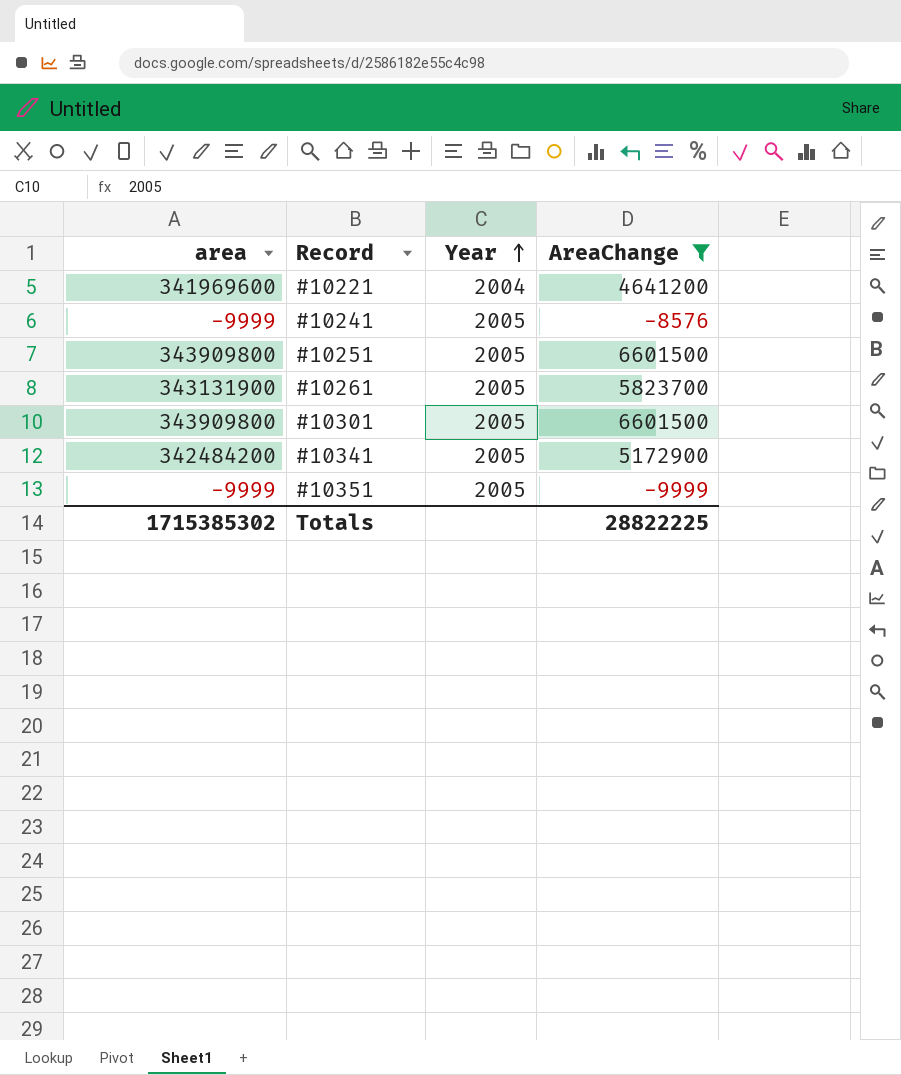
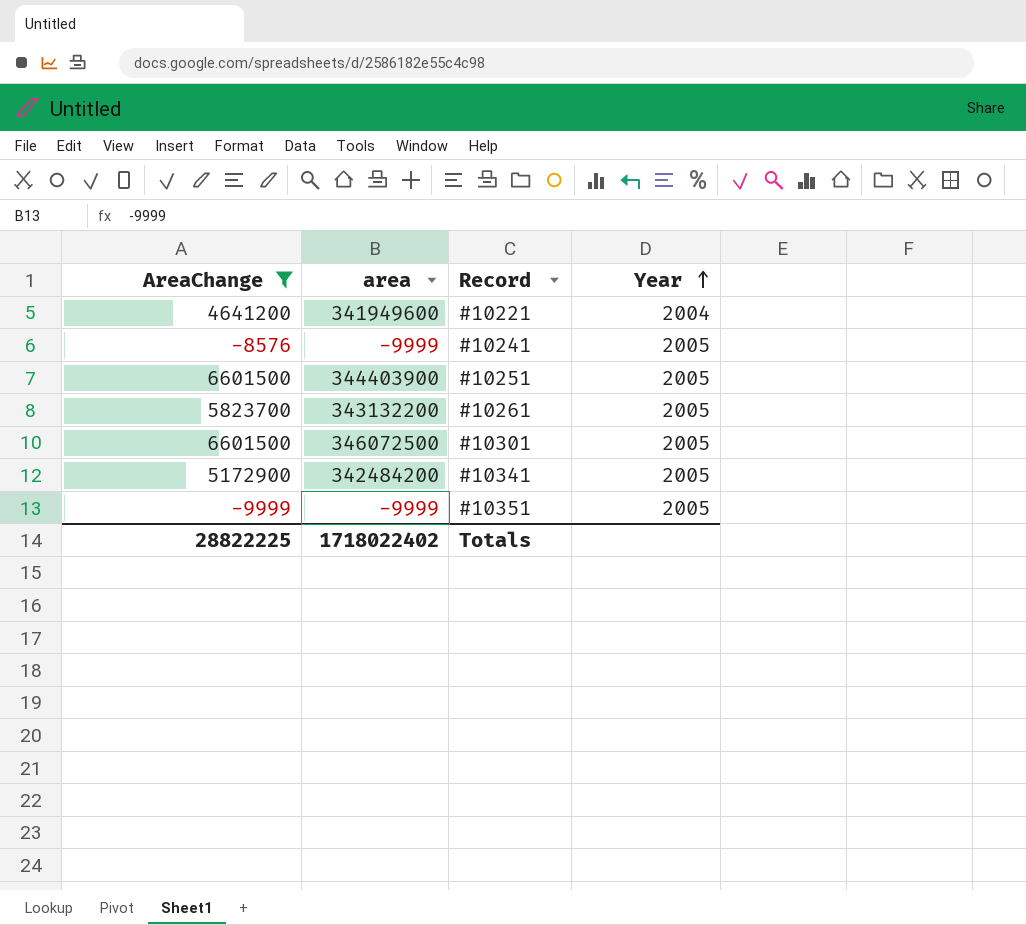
column AreaChange | position: 4 -> 1
#10221 | area: 341969600 -> 341949600
#10251 | area: 343909800 -> 344403900
#10261 | area: 343131900 -> 343132200
#10301 | area: 343909800 -> 346072500
Totals | area: 1715385302 -> 1718022402

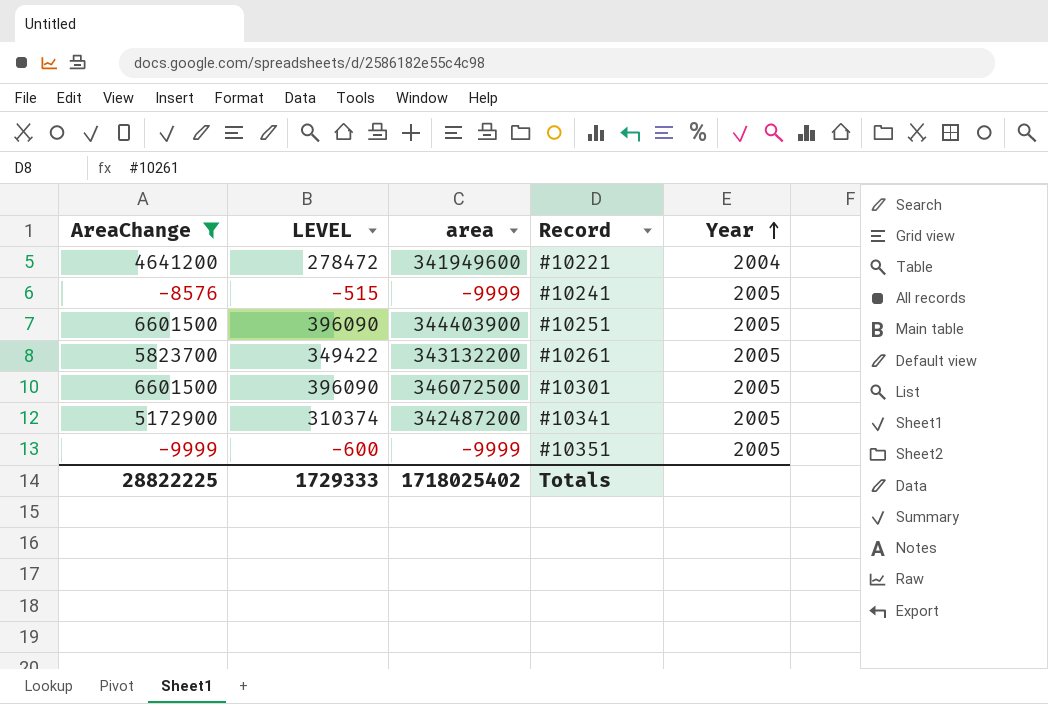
column LEVEL | formula: none -> [AreaChange] * 0.06
#10341 | area: 342484200 -> 342487200
Totals | area: 1718022402 -> 1718025402

